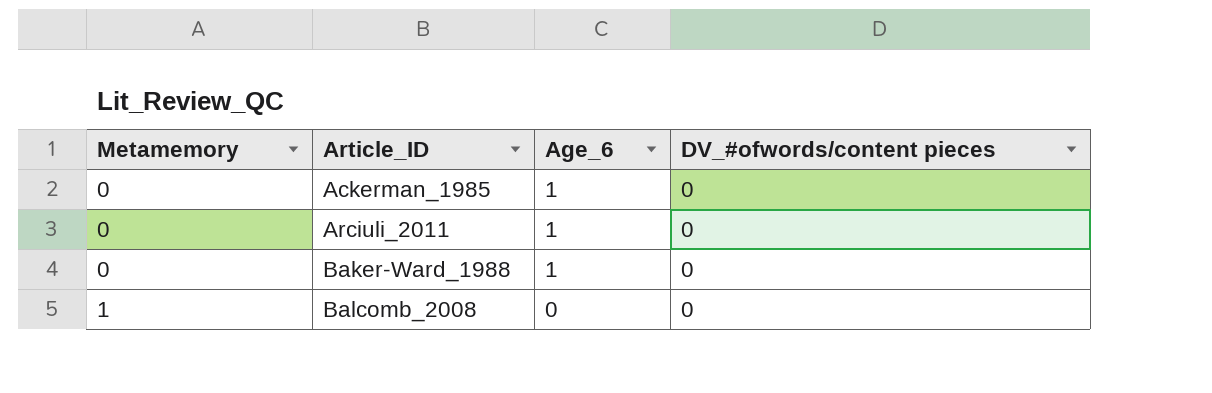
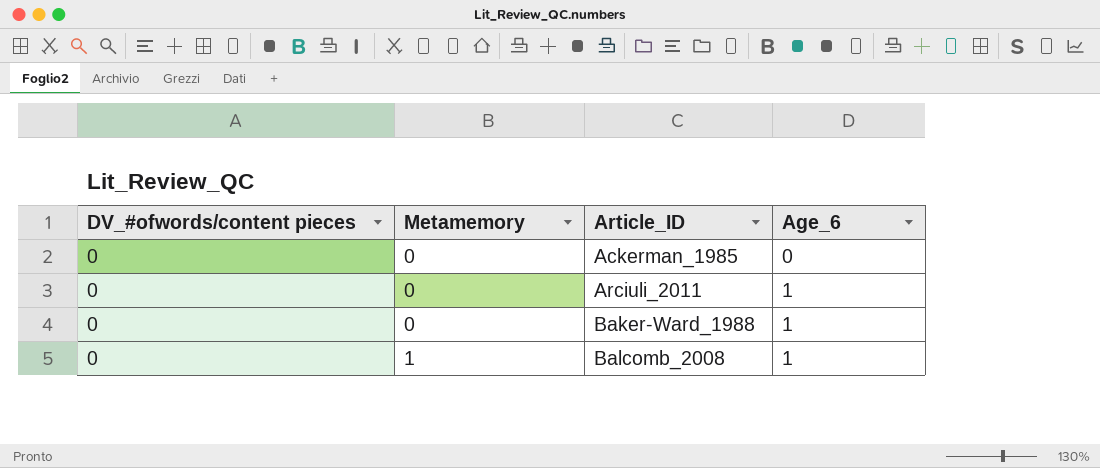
column DV_#ofwords/content pieces | position: 4 -> 1
Ackerman_1985 | Age_6: 1 -> 0
Balcomb_2008 | Age_6: 0 -> 1

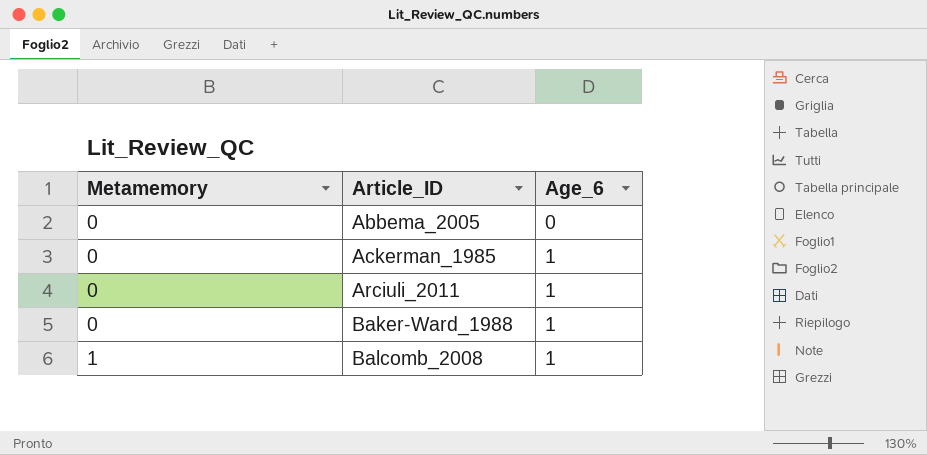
column DV_#ofwords/content pieces | position: 1 -> none
row Abbema_2005: none -> 0 | 0
Ackerman_1985 | Age_6: 0 -> 1

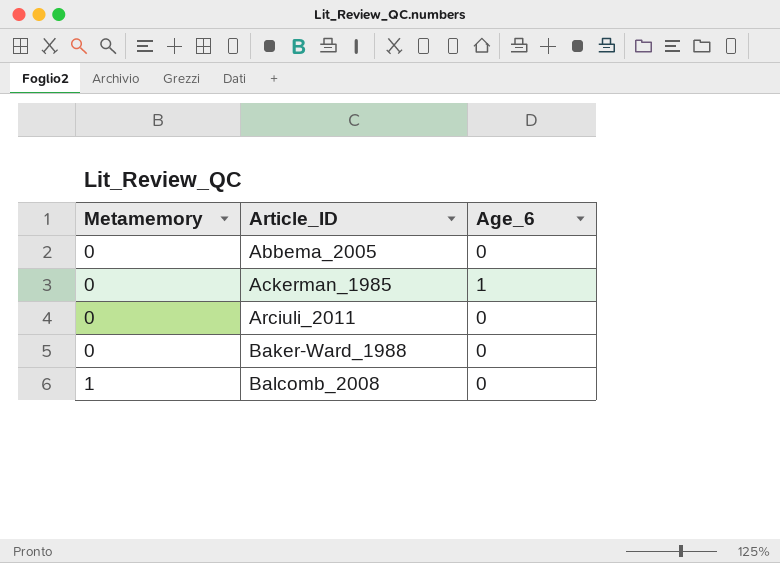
Arciuli_2011 | Age_6: 1 -> 0
Baker-Ward_1988 | Age_6: 1 -> 0
Balcomb_2008 | Age_6: 1 -> 0

